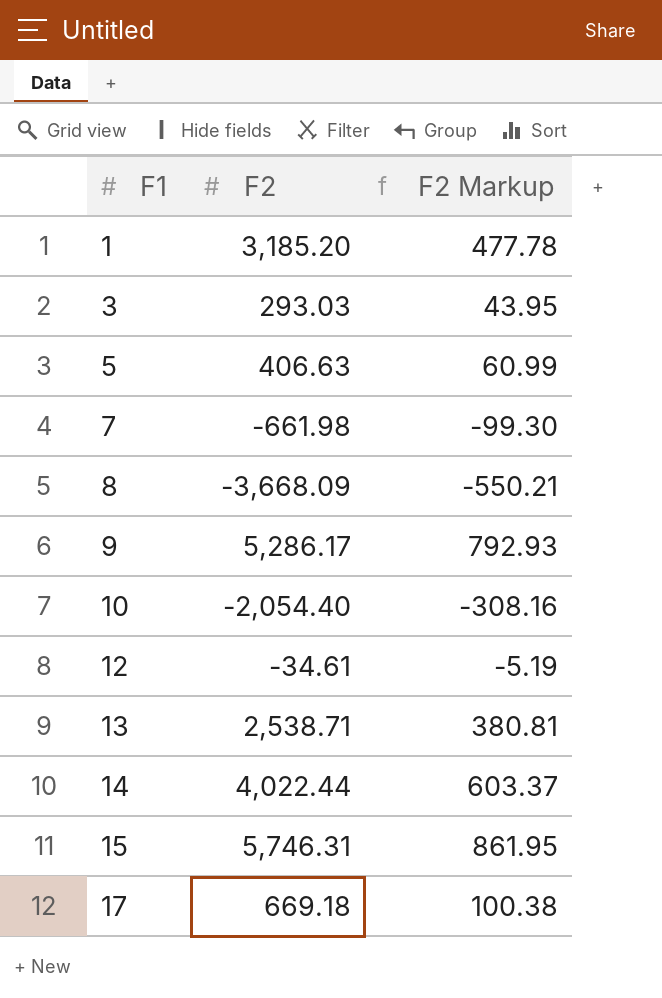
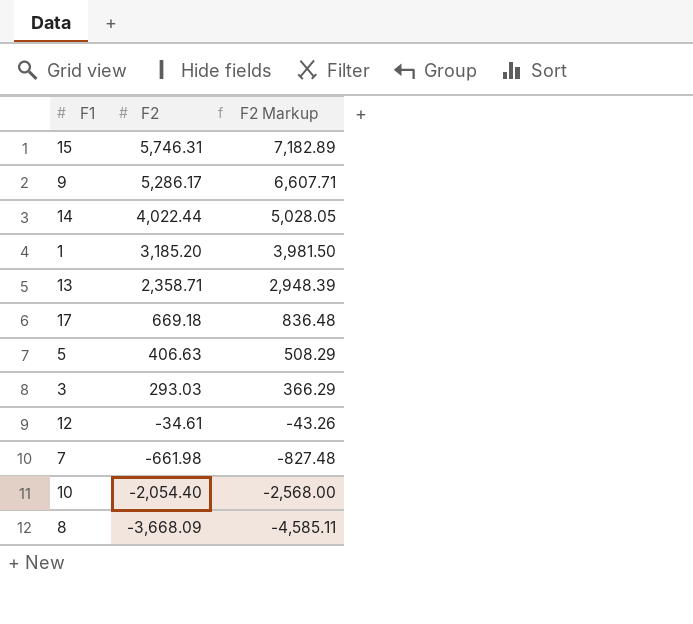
row order: F1 ascending -> F2 descending
column F2 Markup | formula: [F2] * 0.15 -> [F2] * 1.25
13 | F2: 2,538.71 -> 2,358.71

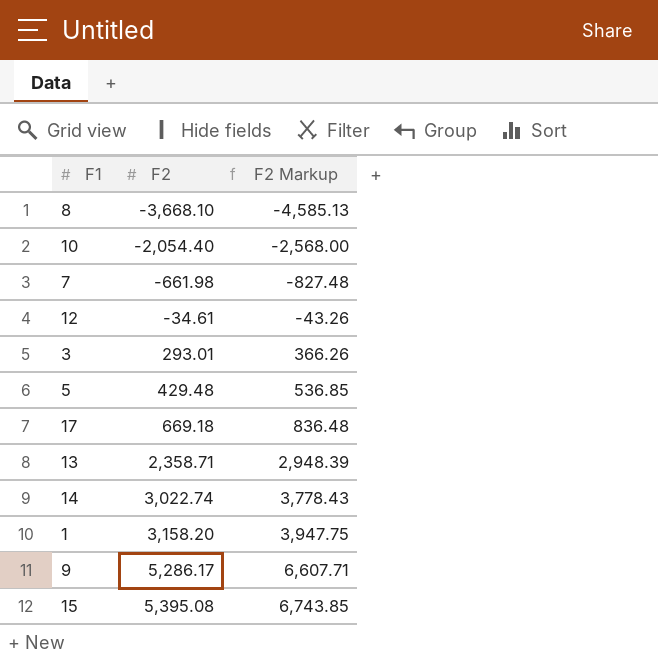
row order: F2 descending -> F2 ascending
8 | F2: -3,668.09 -> -3,668.10
8 | F2 Markup: -4,585.11 -> -4,585.13
3 | F2: 293.03 -> 293.01
3 | F2 Markup: 366.29 -> 366.26
5 | F2: 406.63 -> 429.48
5 | F2 Markup: 508.29 -> 536.85
14 | F2: 4,022.44 -> 3,022.74
14 | F2 Markup: 5,028.05 -> 3,778.43
1 | F2: 3,185.20 -> 3,158.20
1 | F2 Markup: 3,981.50 -> 3,947.75
15 | F2: 5,746.31 -> 5,395.08
15 | F2 Markup: 7,182.89 -> 6,743.85

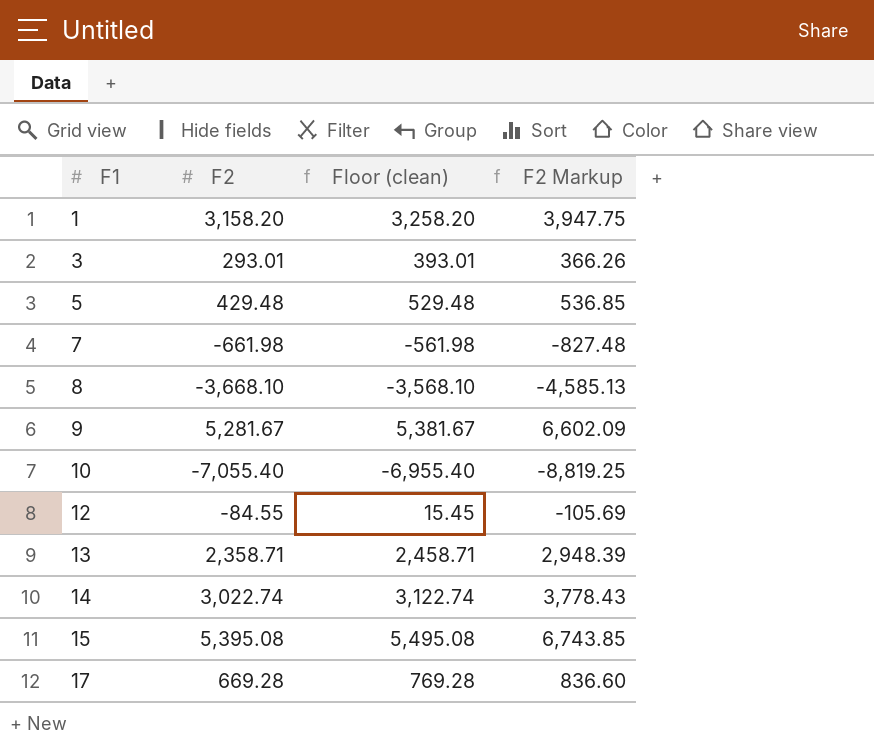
row order: F2 ascending -> F1 ascending
column Floor (clean) | formula: none -> [F2] + 100
9 | F2: 5,286.17 -> 5,281.67
9 | F2 Markup: 6,607.71 -> 6,602.09
10 | F2: -2,054.40 -> -7,055.40
10 | F2 Markup: -2,568.00 -> -8,819.25
12 | F2: -34.61 -> -84.55
12 | F2 Markup: -43.26 -> -105.69
17 | F2: 669.18 -> 669.28
17 | F2 Markup: 836.48 -> 836.60

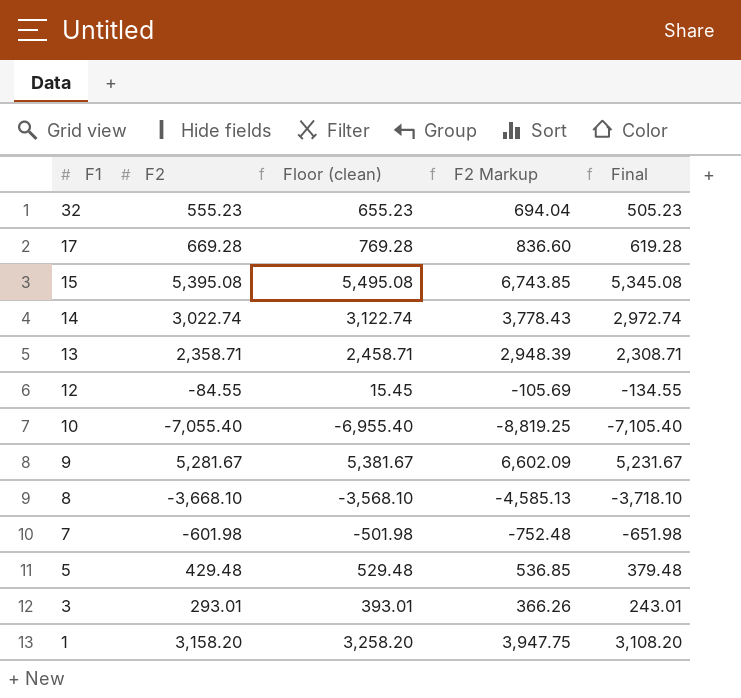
row order: F1 ascending -> F1 descending
column Final | formula: none -> [F2] - 50
row 32: none -> 555.23 | 655.23 | 694.04 | 505.23
7 | F2: -661.98 -> -601.98
7 | Floor (clean): -561.98 -> -501.98
7 | F2 Markup: -827.48 -> -752.48

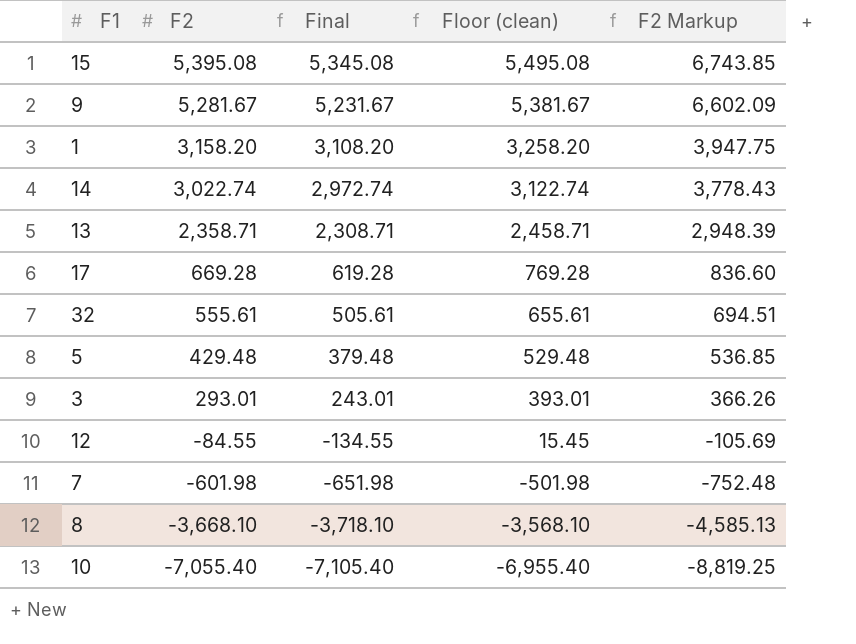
row order: F1 descending -> F2 descending
column Final | position: 5 -> 3
32 | F2: 555.23 -> 555.61
32 | Final: 505.23 -> 505.61
32 | Floor (clean): 655.23 -> 655.61
32 | F2 Markup: 694.04 -> 694.51

